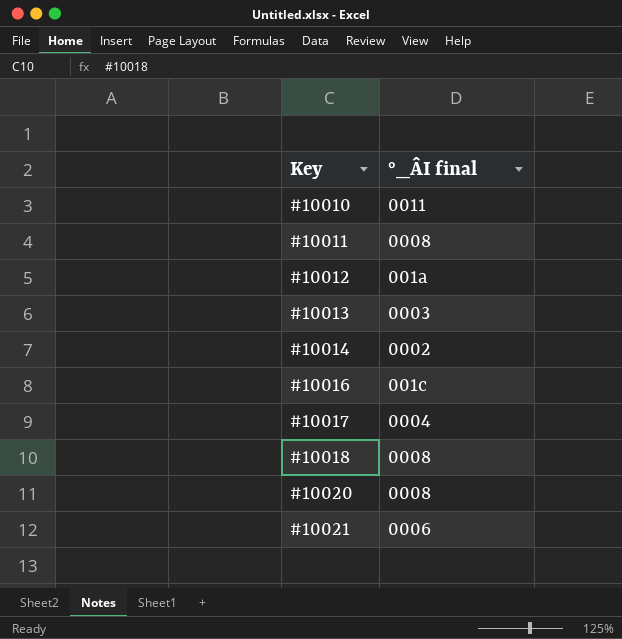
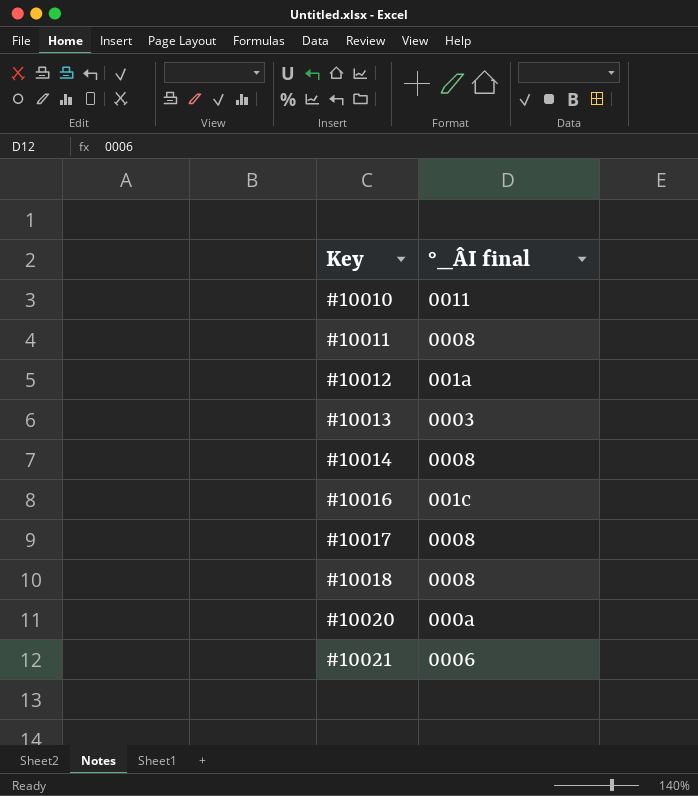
#10014 | °_ÂI final: 0002 -> 0008
#10017 | °_ÂI final: 0004 -> 0008
#10020 | °_ÂI final: 0008 -> 000a

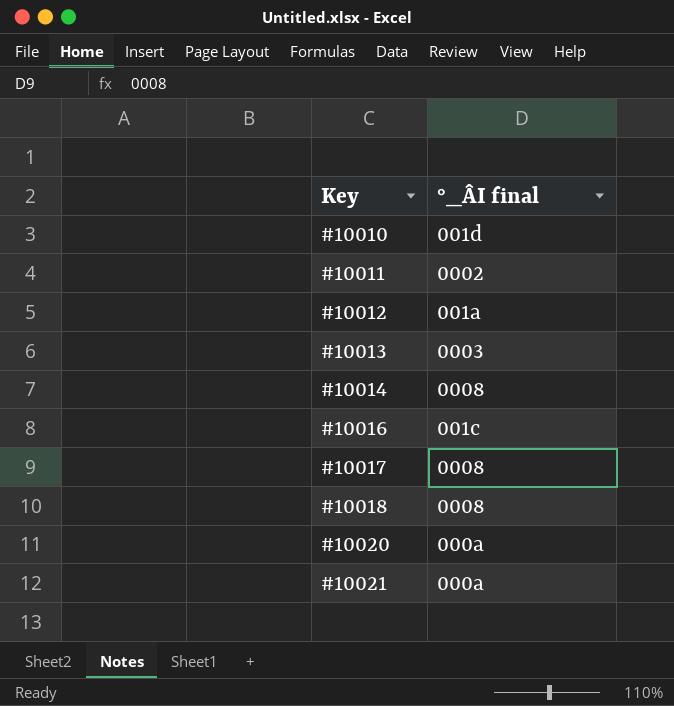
#10010 | °_ÂI final: 0011 -> 001d
#10011 | °_ÂI final: 0008 -> 0002
#10021 | °_ÂI final: 0006 -> 000a

